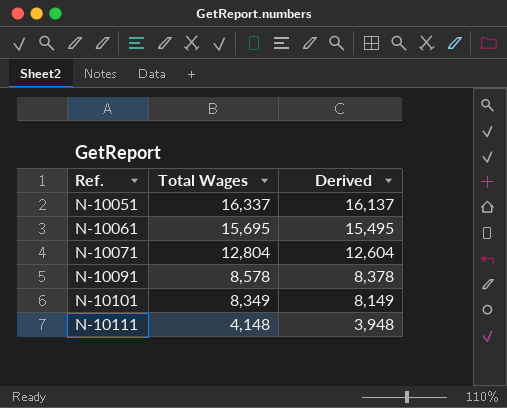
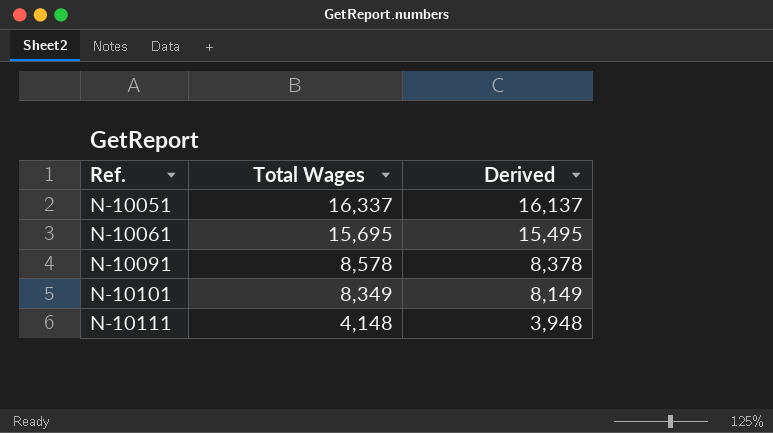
row N-10071: 12,804 | 12,604 -> none

